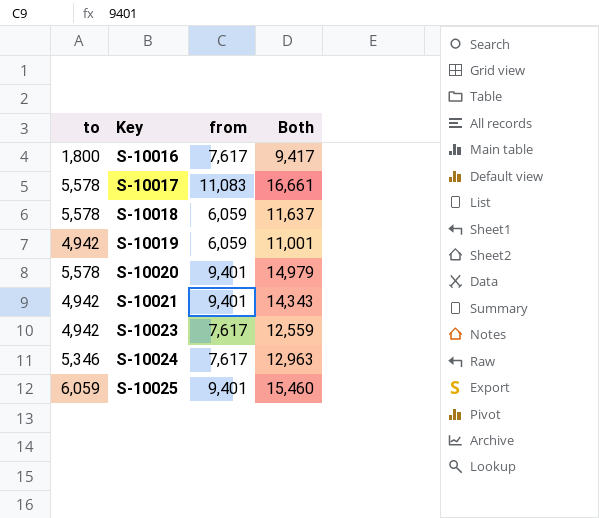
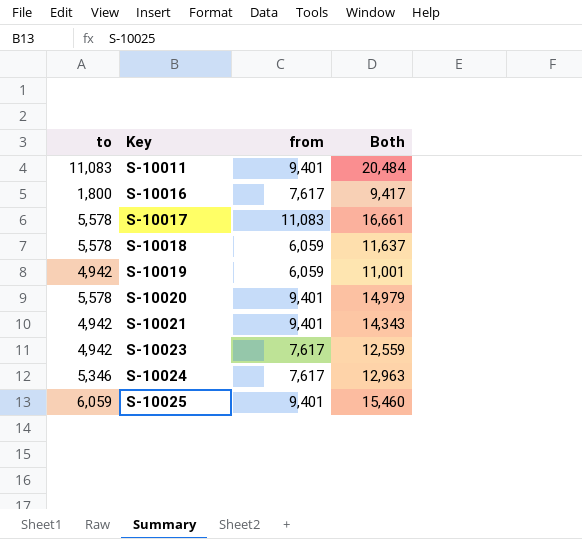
row S-10011: none -> 11,083 | 9,401 | 20,484

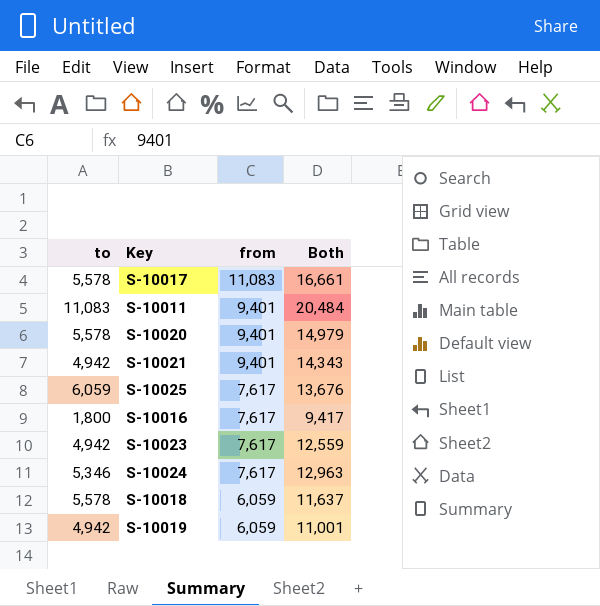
row order: Key ascending -> from descending
S-10025 | from: 9,401 -> 7,617
S-10025 | Both: 15,460 -> 13,676

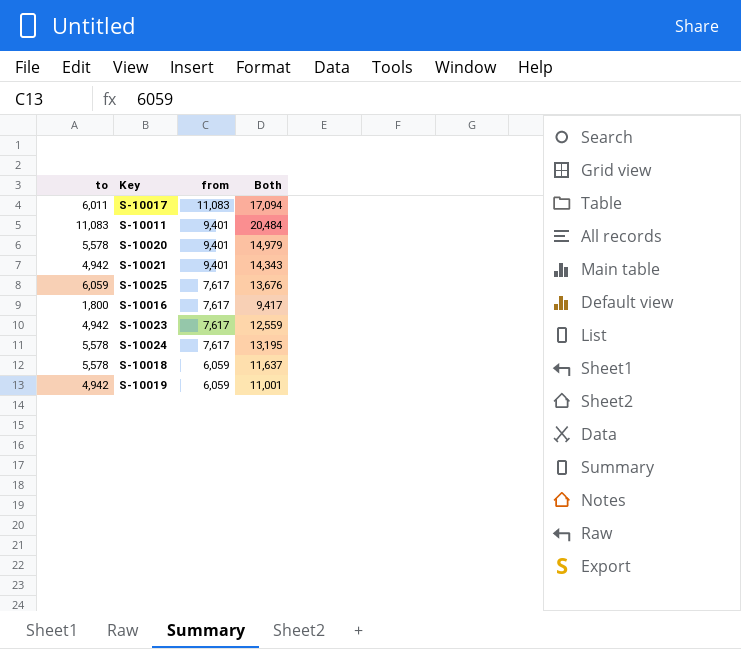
S-10017 | to: 5,578 -> 6,011
S-10017 | Both: 16,661 -> 17,094
S-10024 | to: 5,346 -> 5,578
S-10024 | Both: 12,963 -> 13,195

